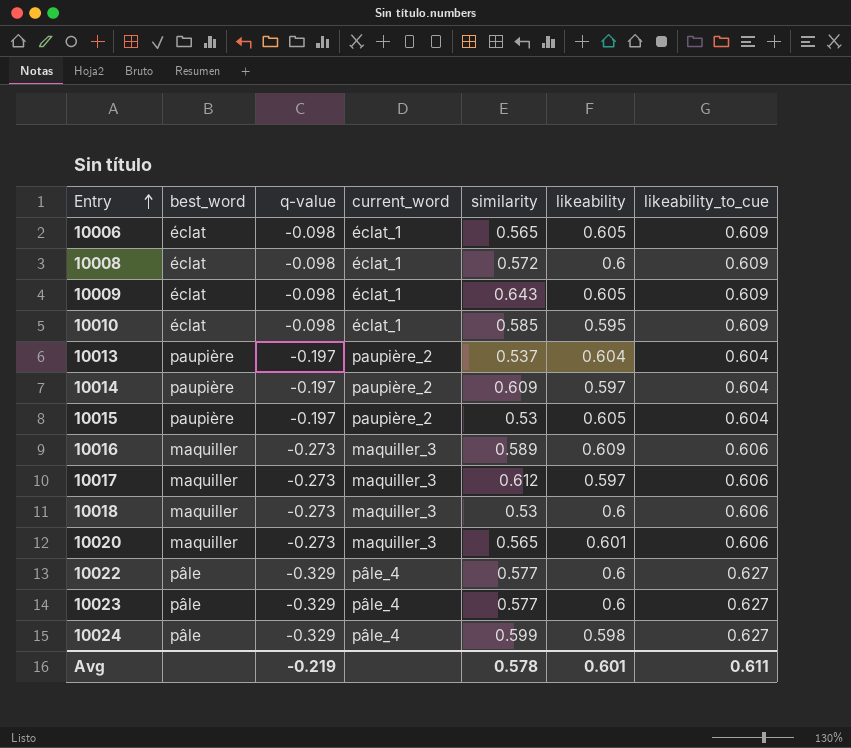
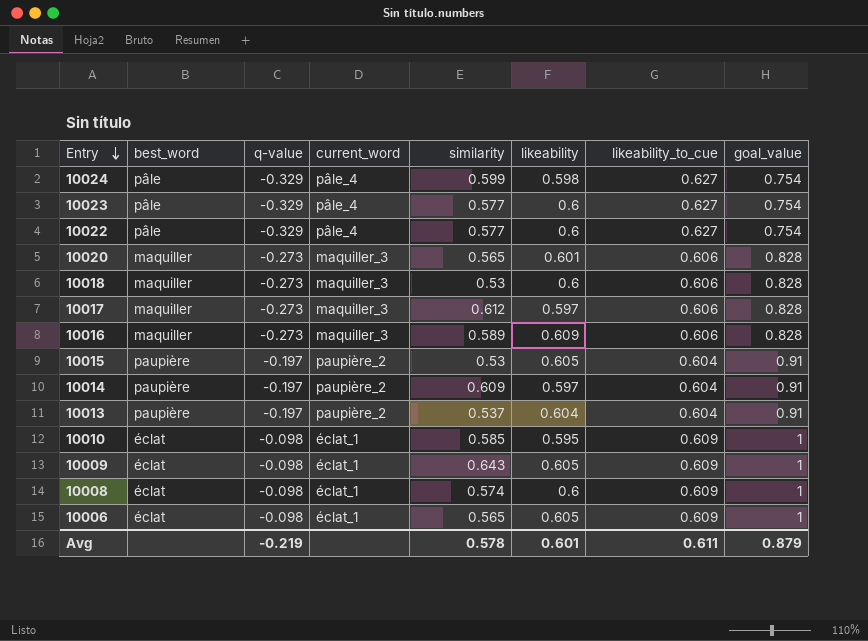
row order: Entry ascending -> Entry descending
column goal_value | position: none -> 8
10008 | similarity: 0.572 -> 0.574

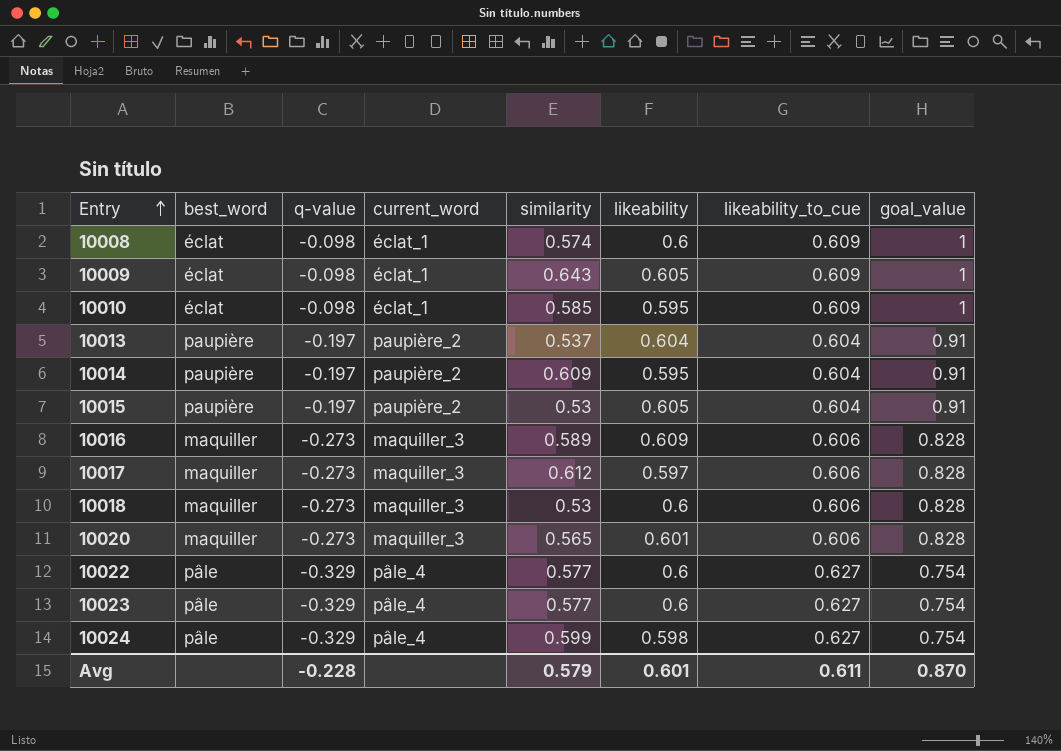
row order: Entry descending -> Entry ascending
row 10006: éclat | -0.098 | éclat_1 | 0.565 | 0.605 | 0.609 | 1 -> none
10014 | likeability: 0.597 -> 0.595
Avg | q-value: -0.219 -> -0.228
Avg | similarity: 0.578 -> 0.579
Avg | goal_value: 0.879 -> 0.870

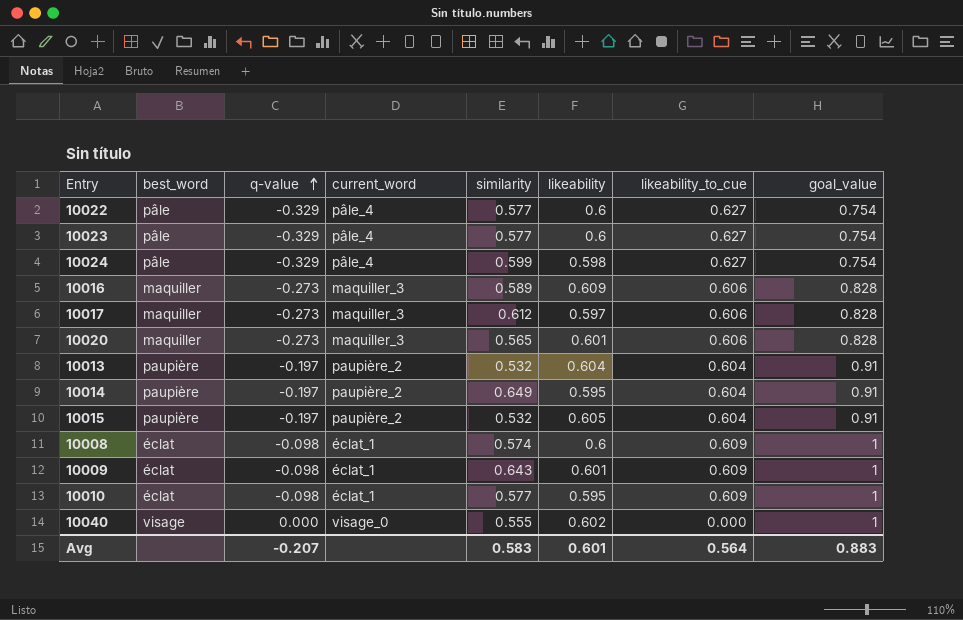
row order: Entry ascending -> q-value ascending
row 10018: maquiller | -0.273 | maquiller_3 | 0.53 | 0.6 | 0.606 | 0.828 -> none
10013 | similarity: 0.537 -> 0.532
10014 | similarity: 0.609 -> 0.649
10015 | similarity: 0.53 -> 0.532
10009 | likeability: 0.605 -> 0.601
10010 | similarity: 0.585 -> 0.577
row 10040: none -> visage | 0.000 | visage_0 | 0.555 | 0.602 | 0.000 | 1
Avg | q-value: -0.228 -> -0.207
Avg | similarity: 0.579 -> 0.583
Avg | likeability_to_cue: 0.611 -> 0.564
Avg | goal_value: 0.870 -> 0.883

